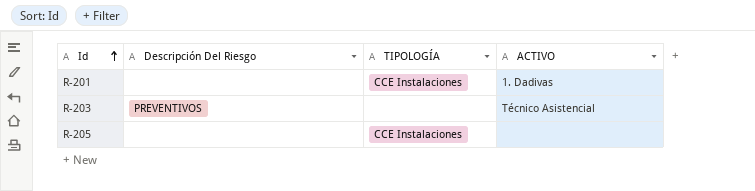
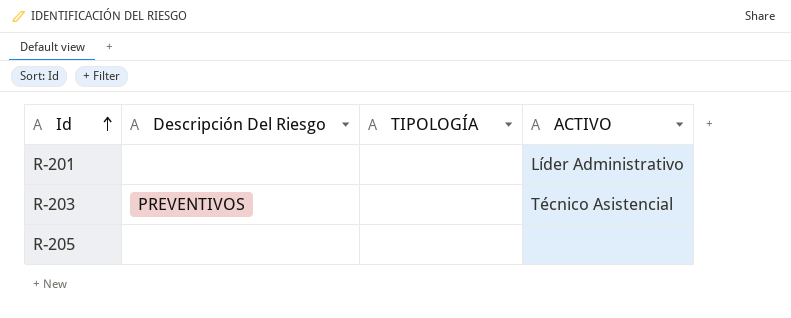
R-201 | TIPOLOGÍA: CCE Instalaciones -> none
R-201 | ACTIVO: 1. Dadivas -> Líder Administrativo
R-205 | TIPOLOGÍA: CCE Instalaciones -> none

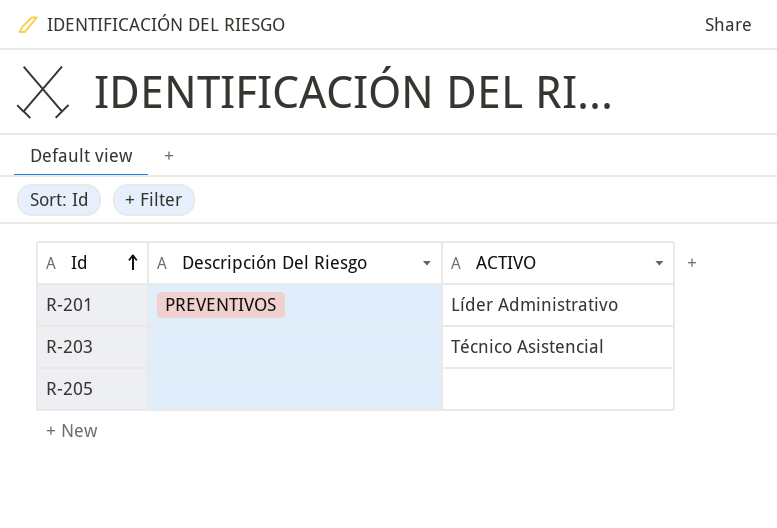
column TIPOLOGÍA | position: 3 -> none
R-201 | Descripción Del Riesgo: none -> PREVENTIVOS
R-203 | Descripción Del Riesgo: PREVENTIVOS -> none

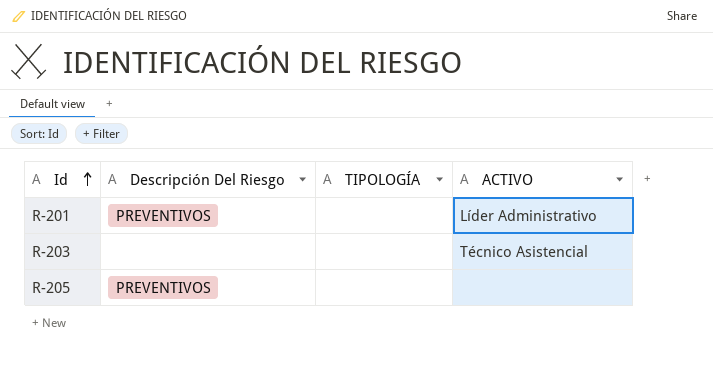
column TIPOLOGÍA | position: none -> 3
R-205 | Descripción Del Riesgo: none -> PREVENTIVOS

